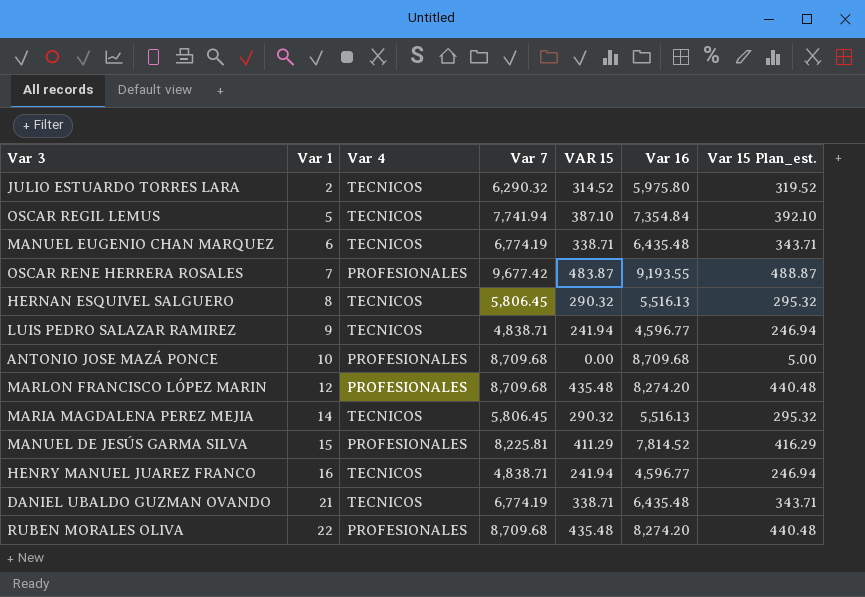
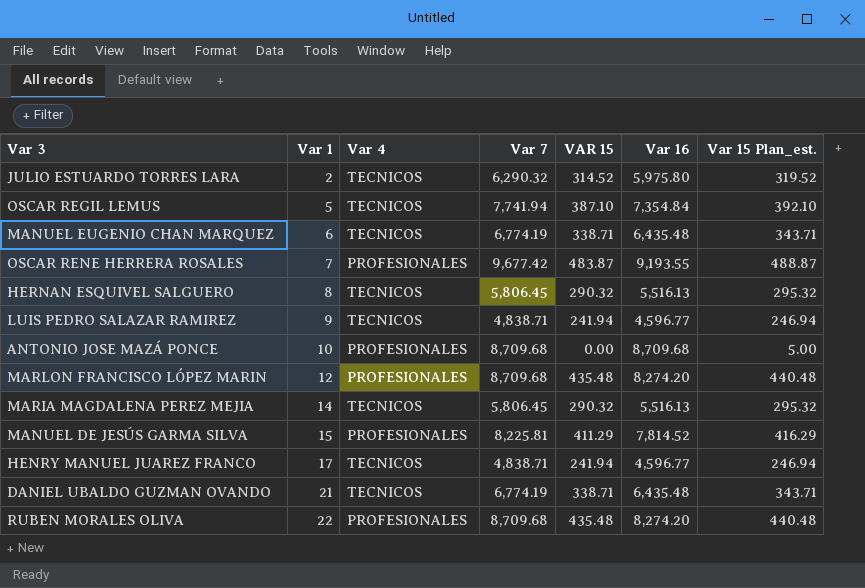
HENRY MANUEL JUAREZ FRANCO | Var 1: 16 -> 17

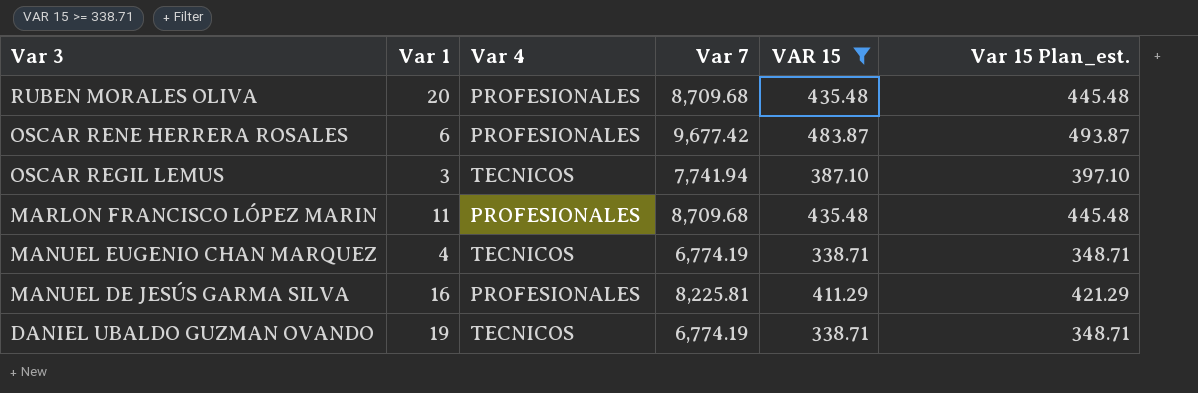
filter: none -> VAR 15 >= 338.71
row order: Var 1 ascending -> Var 3 descending
column Var 16 | formula: [Var 7] - [VAR 15] -> none
column Var 15 Plan_est. | formula: [VAR 15] + 5 -> [VAR 15] + 10
RUBEN MORALES OLIVA | Var 1: 22 -> 20
OSCAR RENE HERRERA ROSALES | Var 1: 7 -> 6
OSCAR REGIL LEMUS | Var 1: 5 -> 3
MARLON FRANCISCO LÓPEZ MARIN | Var 1: 12 -> 11
MANUEL EUGENIO CHAN MARQUEZ | Var 1: 6 -> 4
MANUEL DE JESÚS GARMA SILVA | Var 1: 15 -> 16
DANIEL UBALDO GUZMAN OVANDO | Var 1: 21 -> 19

